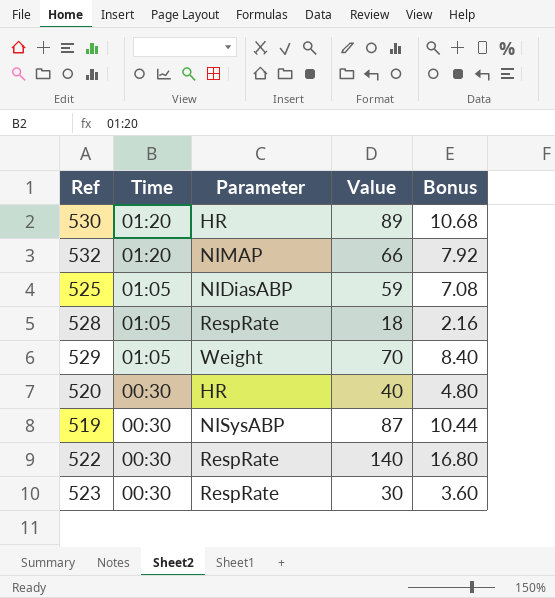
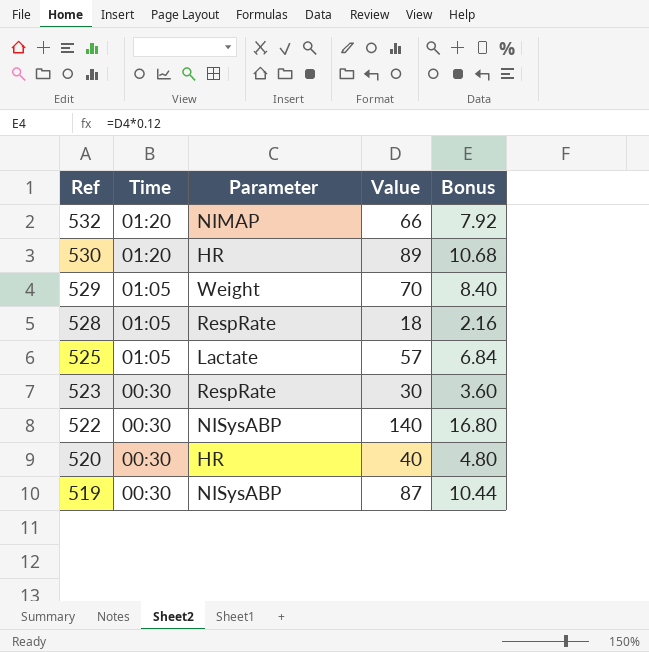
row order: Time descending -> Ref descending
525 | Parameter: NIDiasABP -> Lactate
525 | Value: 59 -> 57
525 | Bonus: 7.08 -> 6.84
522 | Parameter: RespRate -> NISysABP

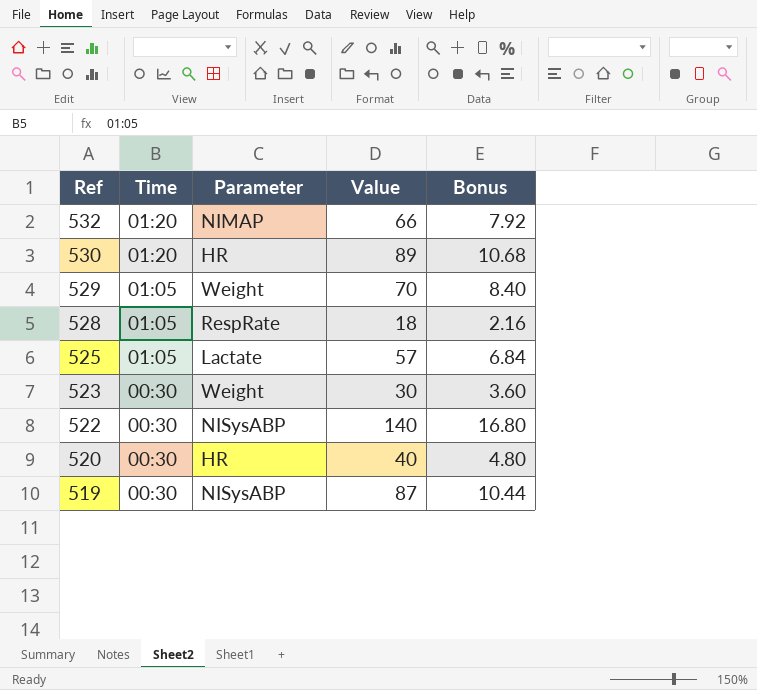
523 | Parameter: RespRate -> Weight

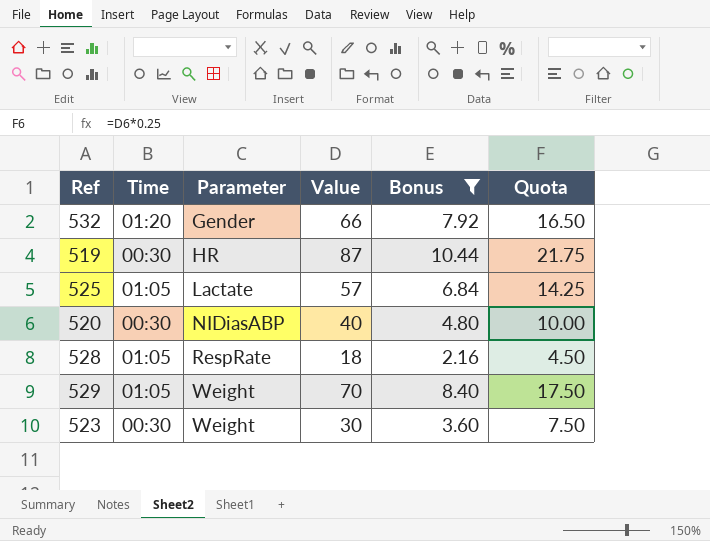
filter: none -> Bonus <= 10.44
row order: Ref descending -> Parameter ascending
column Quota | formula: none -> [Value] * 0.25
532 | Parameter: NIMAP -> Gender
519 | Parameter: NISysABP -> HR
520 | Parameter: HR -> NIDiasABP

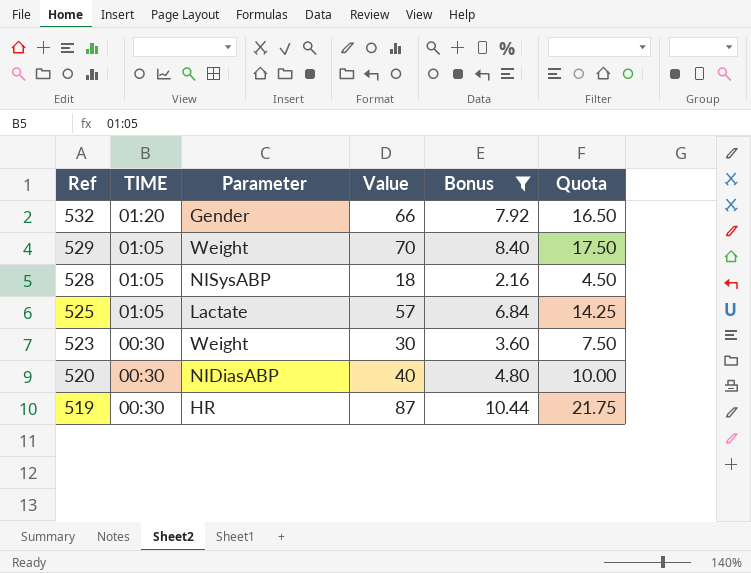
row order: Parameter ascending -> Ref descending
column name: Time -> TIME
528 | Parameter: RespRate -> NISysABP

